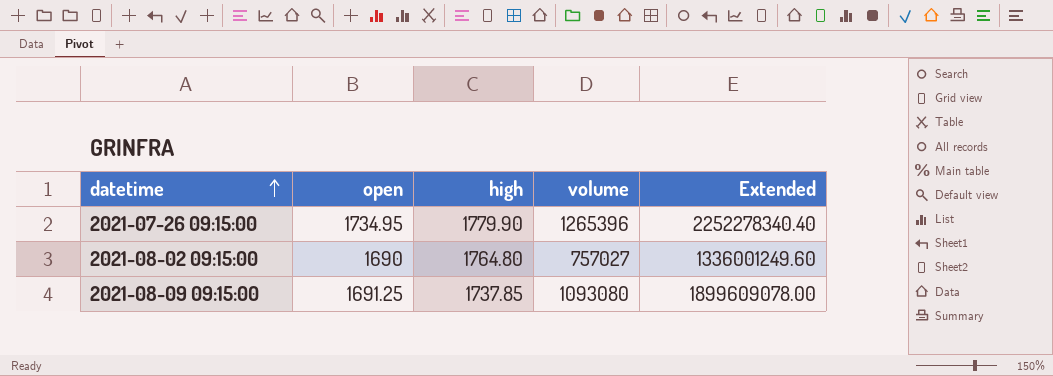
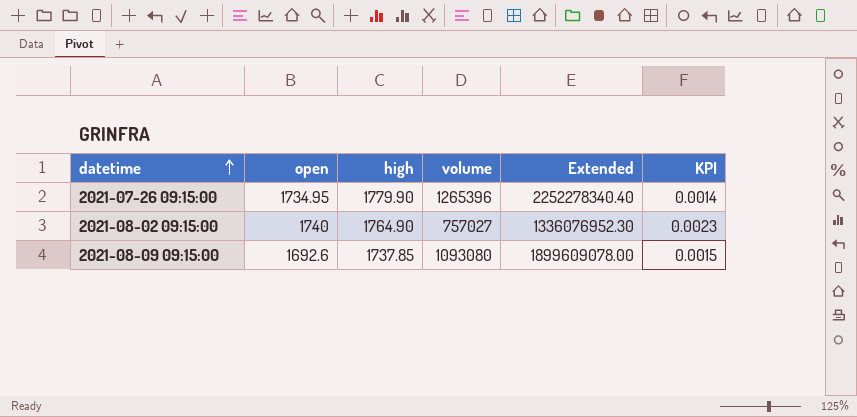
column KPI | formula: none -> [open] / [volume]
2021-08-02 09:15:00 | open: 1690 -> 1740
2021-08-02 09:15:00 | high: 1764.80 -> 1764.90
2021-08-02 09:15:00 | Extended: 1336001249.60 -> 1336076952.30
2021-08-09 09:15:00 | open: 1691.25 -> 1692.6

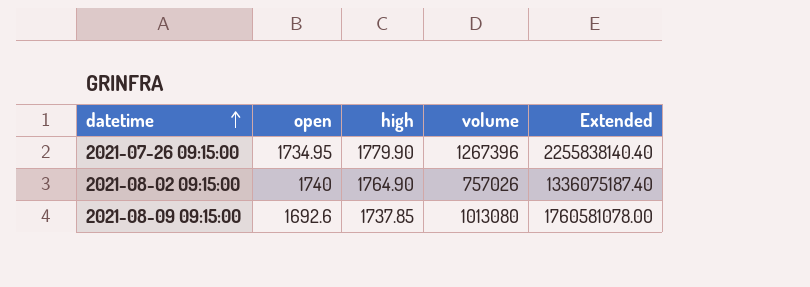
column KPI | formula: [open] / [volume] -> none
2021-07-26 09:15:00 | volume: 1265396 -> 1267396
2021-07-26 09:15:00 | Extended: 2252278340.40 -> 2255838140.40
2021-08-02 09:15:00 | volume: 757027 -> 757026
2021-08-02 09:15:00 | Extended: 1336076952.30 -> 1336075187.40
2021-08-09 09:15:00 | volume: 1093080 -> 1013080
2021-08-09 09:15:00 | Extended: 1899609078.00 -> 1760581078.00

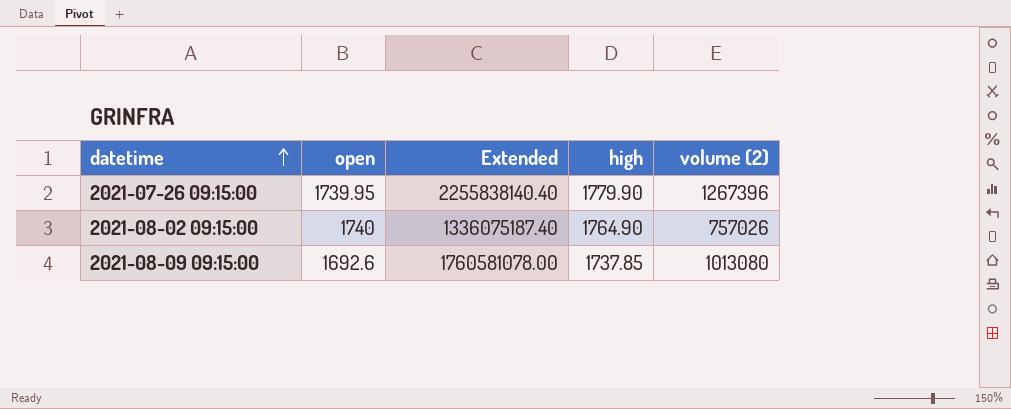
column Extended | position: 5 -> 3
column name: volume -> volume (2)
2021-07-26 09:15:00 | open: 1734.95 -> 1739.95

